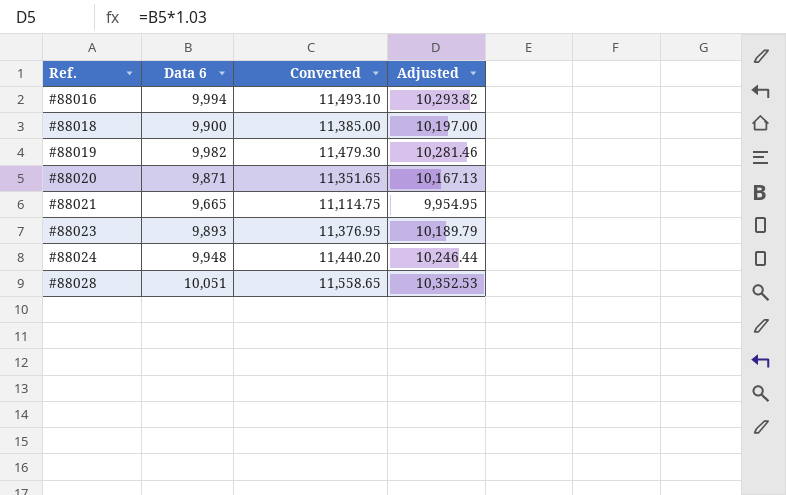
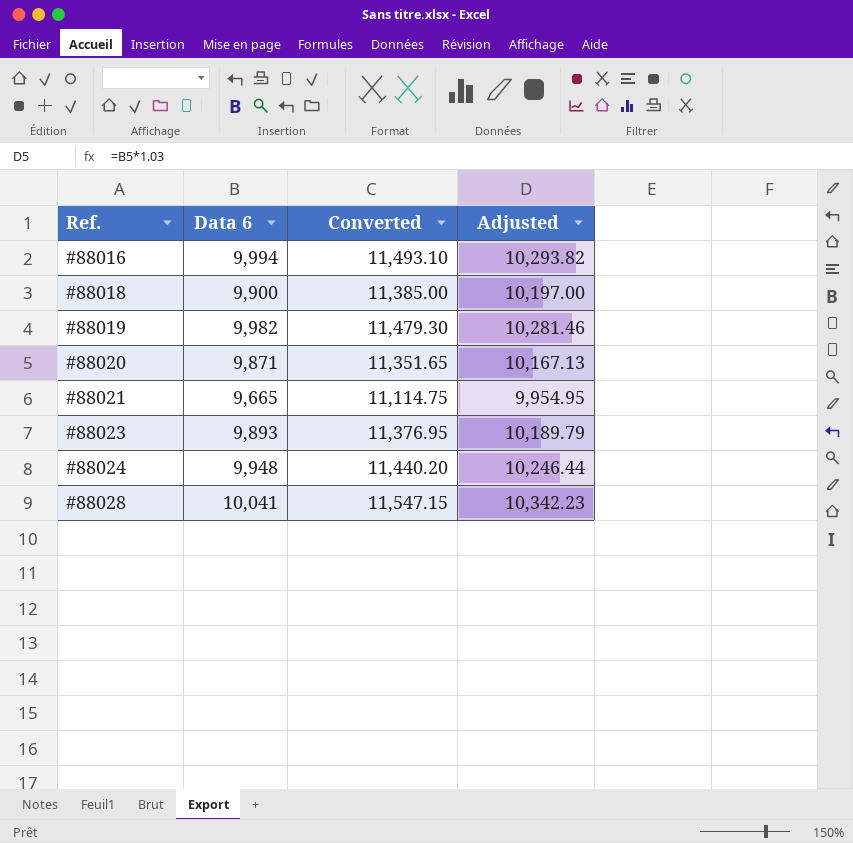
#88028 | Data 6: 10,051 -> 10,041
#88028 | Converted: 11,558.65 -> 11,547.15
#88028 | Adjusted: 10,352.53 -> 10,342.23

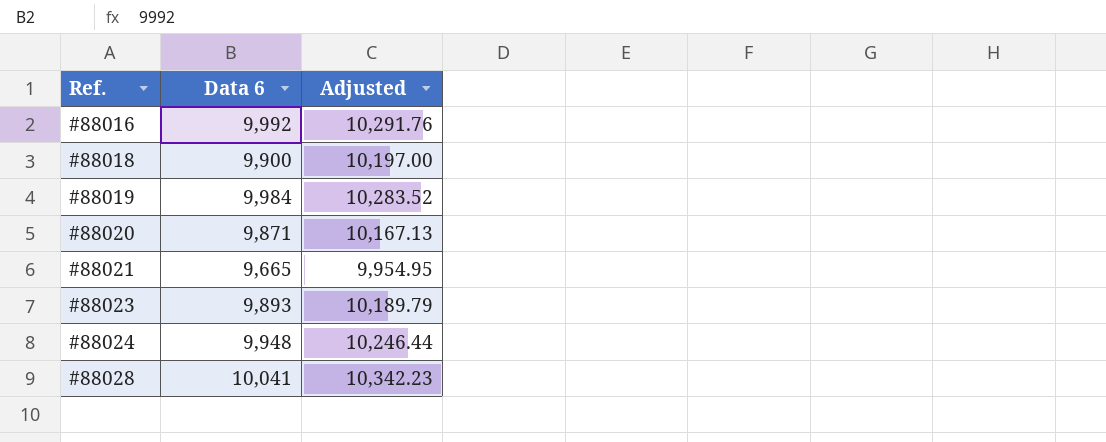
column Converted | formula: [Data 6] * 1.15 -> none
#88016 | Data 6: 9,994 -> 9,992
#88016 | Adjusted: 10,293.82 -> 10,291.76
#88019 | Data 6: 9,982 -> 9,984
#88019 | Adjusted: 10,281.46 -> 10,283.52

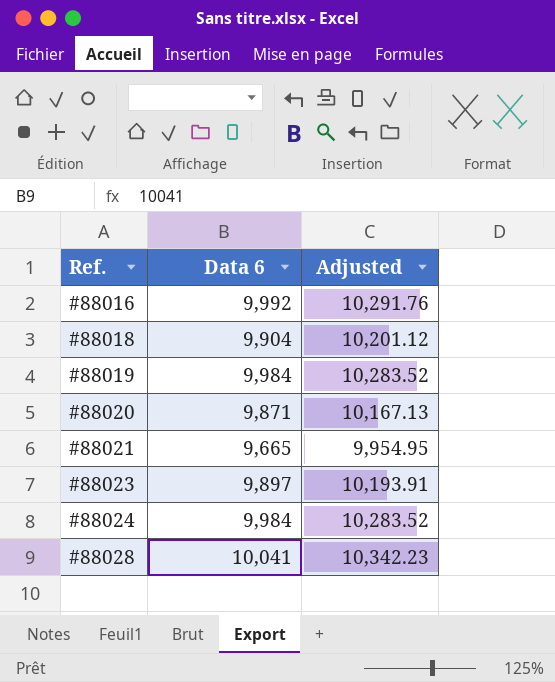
#88018 | Data 6: 9,900 -> 9,904
#88018 | Adjusted: 10,197.00 -> 10,201.12
#88023 | Data 6: 9,893 -> 9,897
#88023 | Adjusted: 10,189.79 -> 10,193.91
#88024 | Data 6: 9,948 -> 9,984
#88024 | Adjusted: 10,246.44 -> 10,283.52

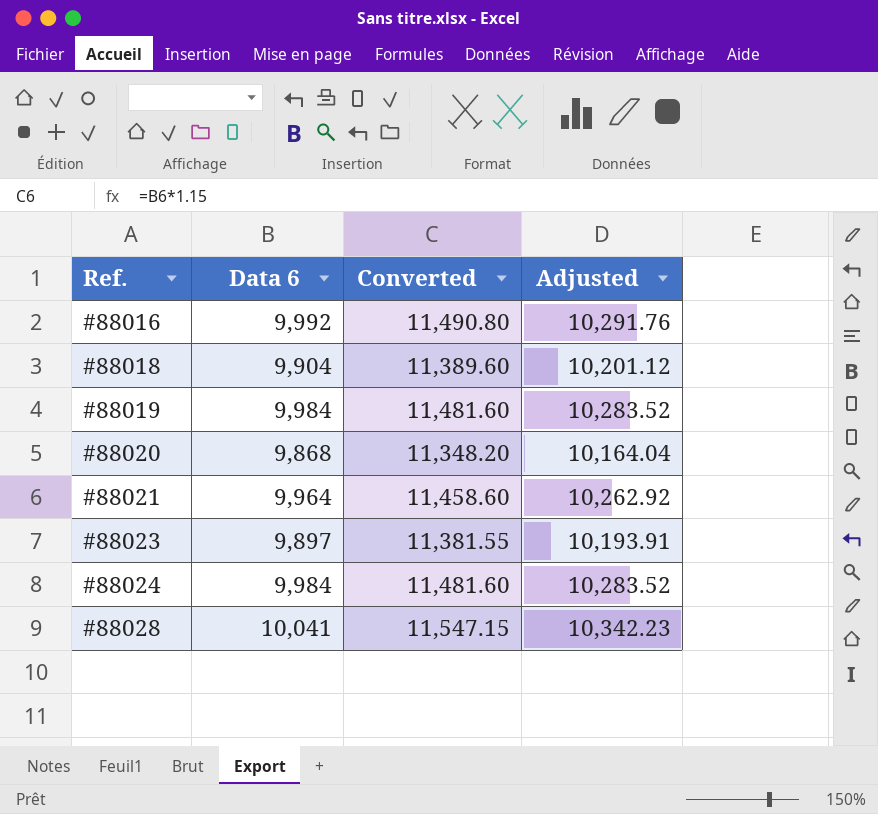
column Converted | formula: none -> [Data 6] * 1.15
#88020 | Data 6: 9,871 -> 9,868
#88020 | Adjusted: 10,167.13 -> 10,164.04
#88021 | Data 6: 9,665 -> 9,964
#88021 | Adjusted: 9,954.95 -> 10,262.92

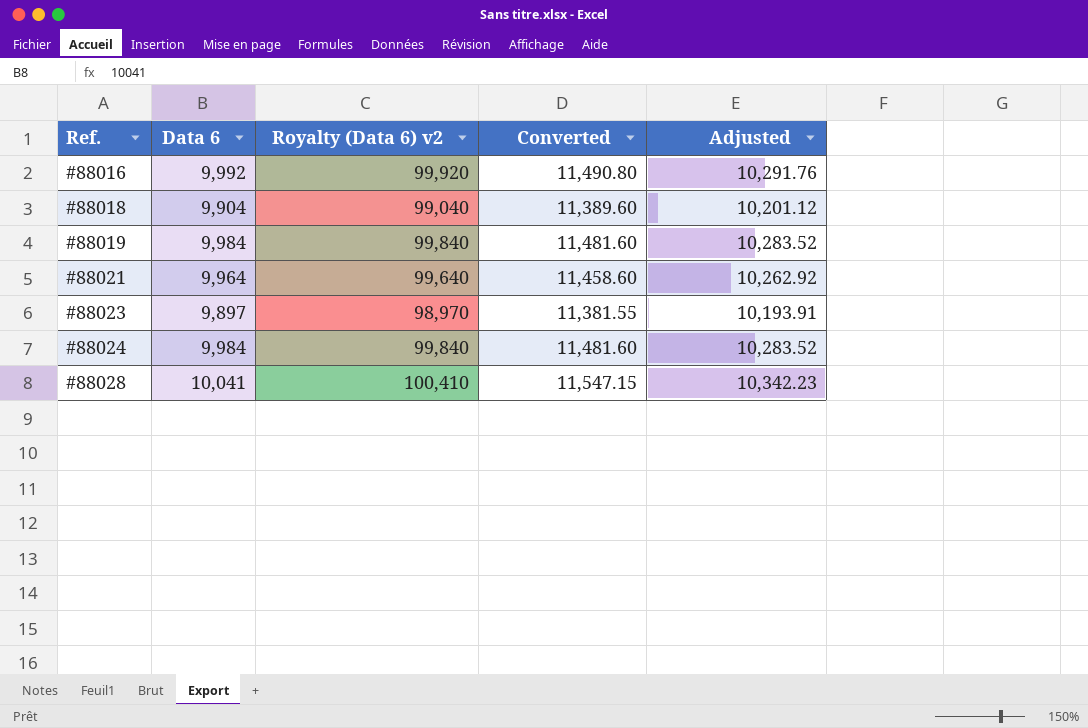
column Royalty (Data 6) v2 | formula: none -> [Data 6] * 10
row #88020: 9,868 | 11,348.20 | 10,164.04 -> none

